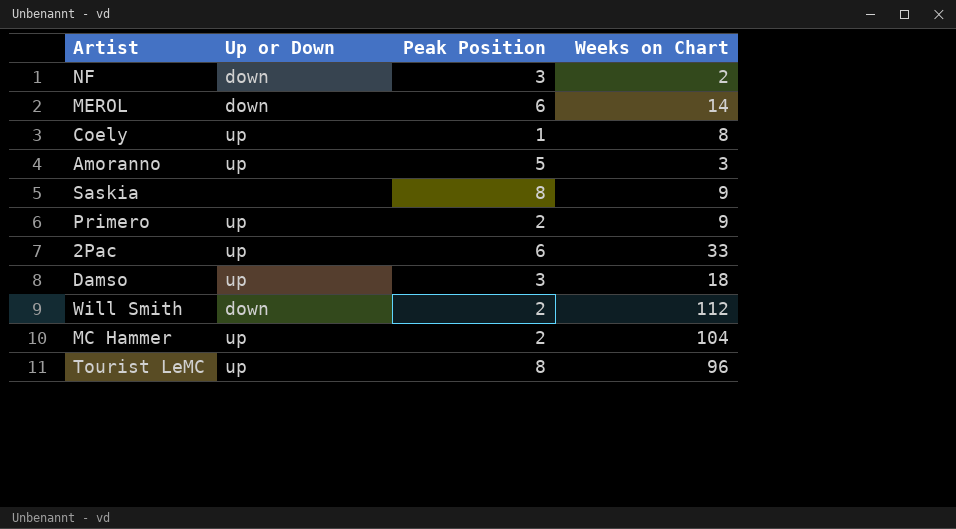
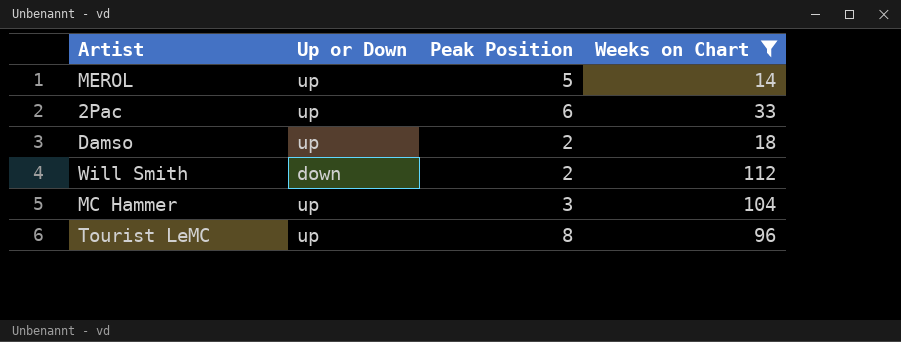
filter: none -> Weeks on Chart >= 14
MEROL | Up or Down: down -> up
MEROL | Peak Position: 6 -> 5
Damso | Peak Position: 3 -> 2
MC Hammer | Peak Position: 2 -> 3

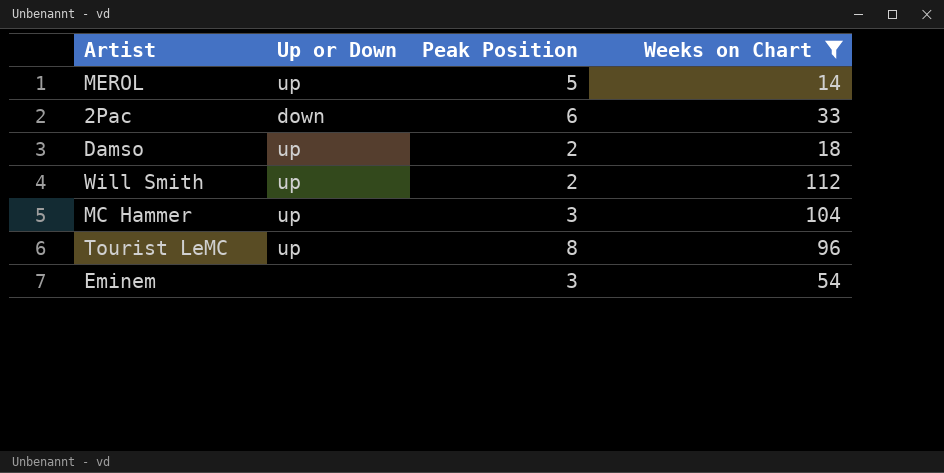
2Pac | Up or Down: up -> down
Will Smith | Up or Down: down -> up
row Eminem: none -> none | 3 | 54

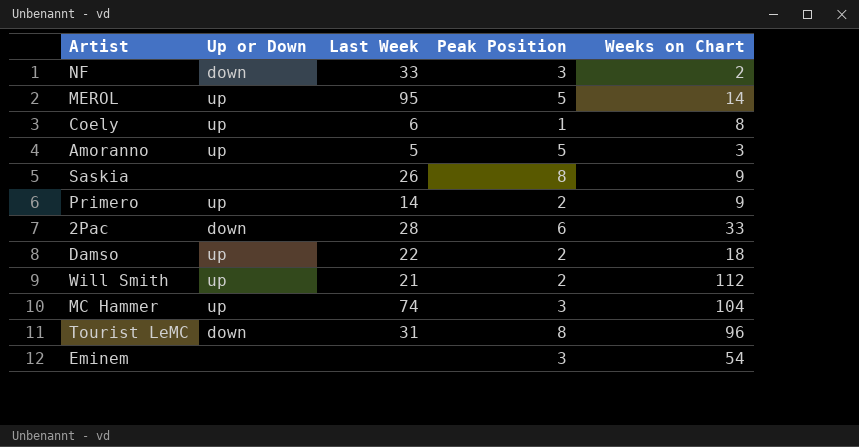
filter: Weeks on Chart >= 14 -> none
column Last Week | position: none -> 3
Tourist LeMC | Up or Down: up -> down

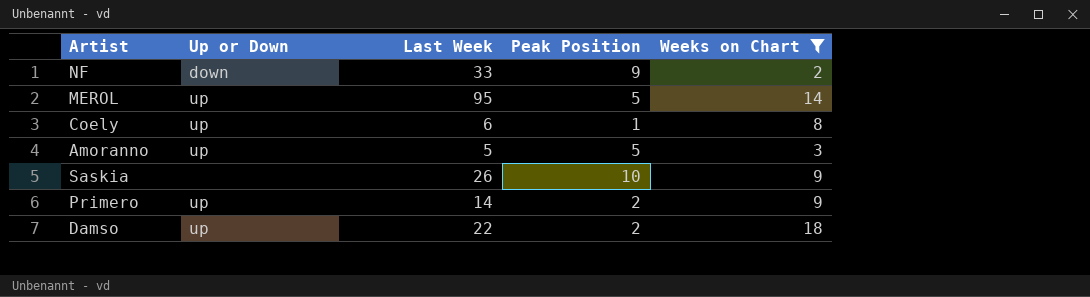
filter: none -> Weeks on Chart <= 18
NF | Peak Position: 3 -> 9
Saskia | Peak Position: 8 -> 10

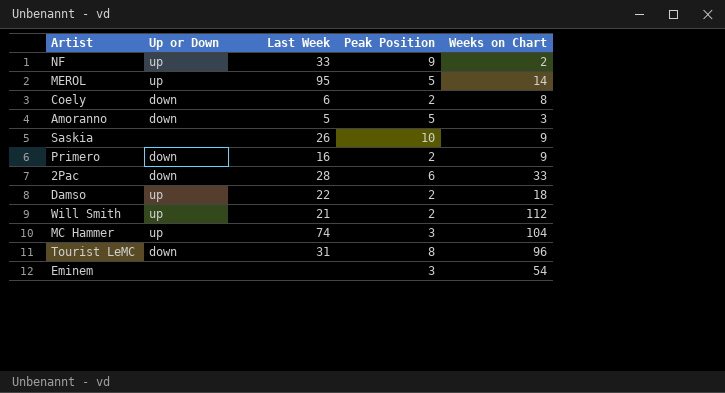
filter: Weeks on Chart <= 18 -> none
NF | Up or Down: down -> up
Coely | Up or Down: up -> down
Coely | Peak Position: 1 -> 2
Amoranno | Up or Down: up -> down
Primero | Up or Down: up -> down
Primero | Last Week: 14 -> 16

